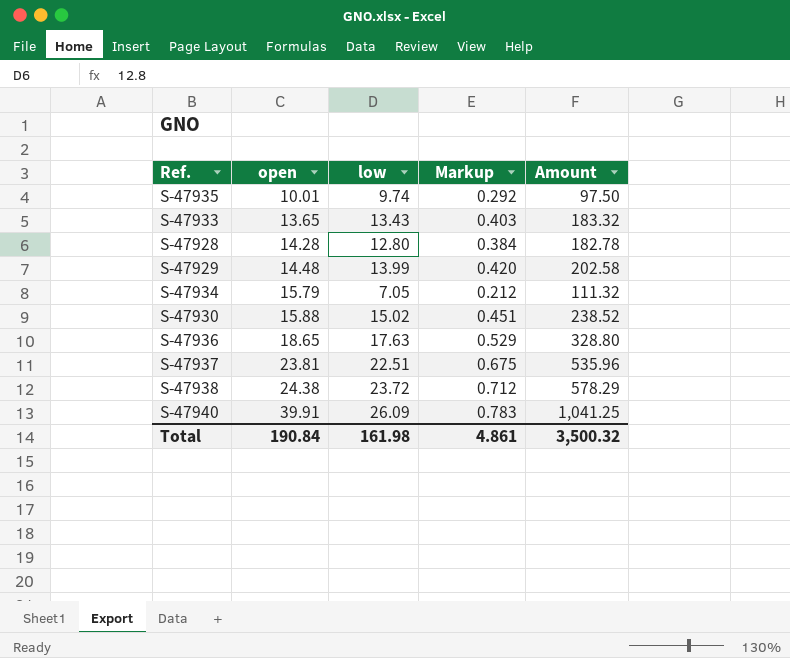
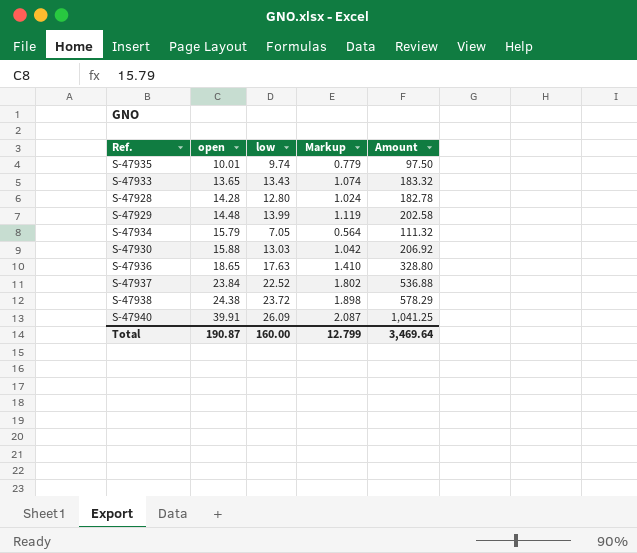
column Markup | formula: [low] * 0.03 -> [low] * 0.08
S-47930 | low: 15.02 -> 13.03
S-47930 | Amount: 238.52 -> 206.92
S-47937 | open: 23.81 -> 23.84
S-47937 | low: 22.51 -> 22.52
S-47937 | Amount: 535.96 -> 536.88
Total | open: 190.84 -> 190.87
Total | low: 161.98 -> 160.00
Total | Markup: 4.861 -> 12.799
Total | Amount: 3,500.32 -> 3,469.64

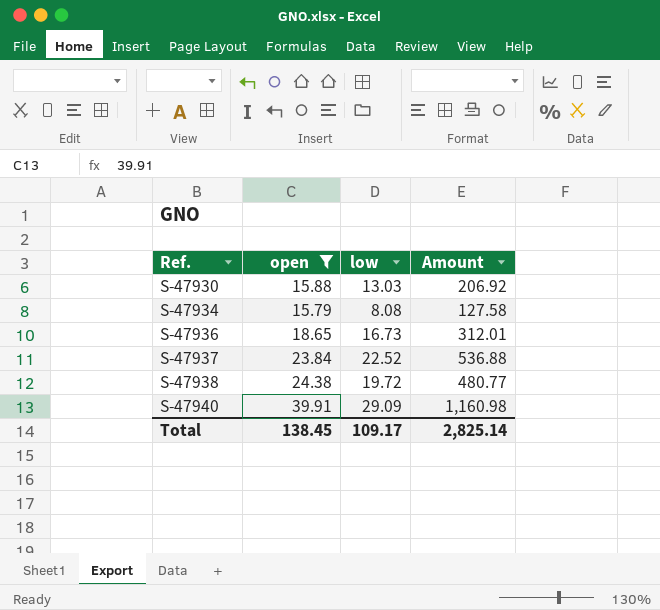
filter: none -> open >= 15.79
row order: open ascending -> Ref. ascending
column Markup | formula: [low] * 0.08 -> none
S-47934 | low: 7.05 -> 8.08
S-47934 | Amount: 111.32 -> 127.58
S-47936 | low: 17.63 -> 16.73
S-47936 | Amount: 328.80 -> 312.01
S-47938 | low: 23.72 -> 19.72
S-47938 | Amount: 578.29 -> 480.77
S-47940 | low: 26.09 -> 29.09
S-47940 | Amount: 1,041.25 -> 1,160.98
Total | open: 190.87 -> 138.45
Total | low: 160.00 -> 109.17
Total | Amount: 3,469.64 -> 2,825.14

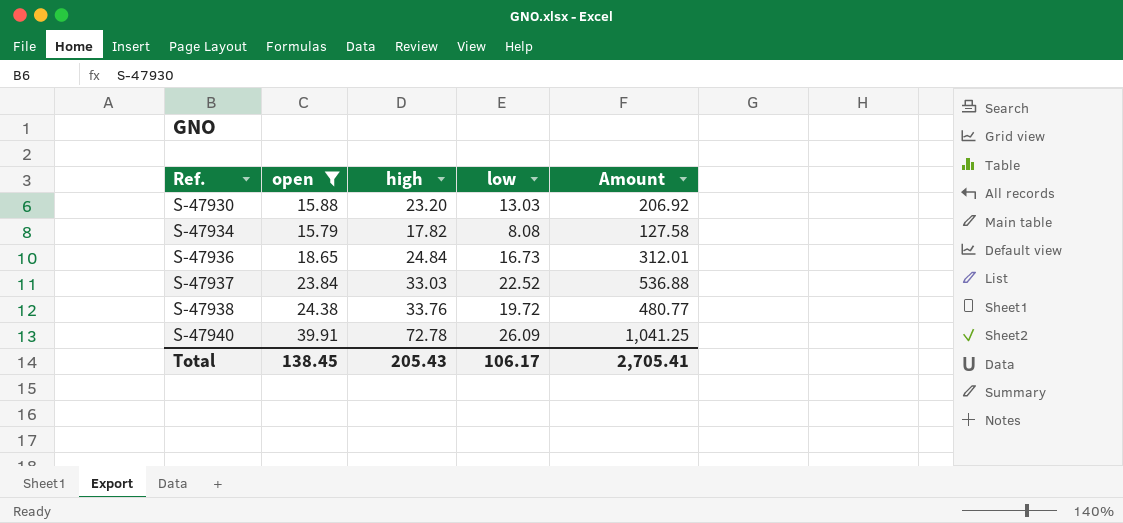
column high | position: none -> 3
S-47940 | low: 29.09 -> 26.09
S-47940 | Amount: 1,160.98 -> 1,041.25
Total | low: 109.17 -> 106.17
Total | Amount: 2,825.14 -> 2,705.41

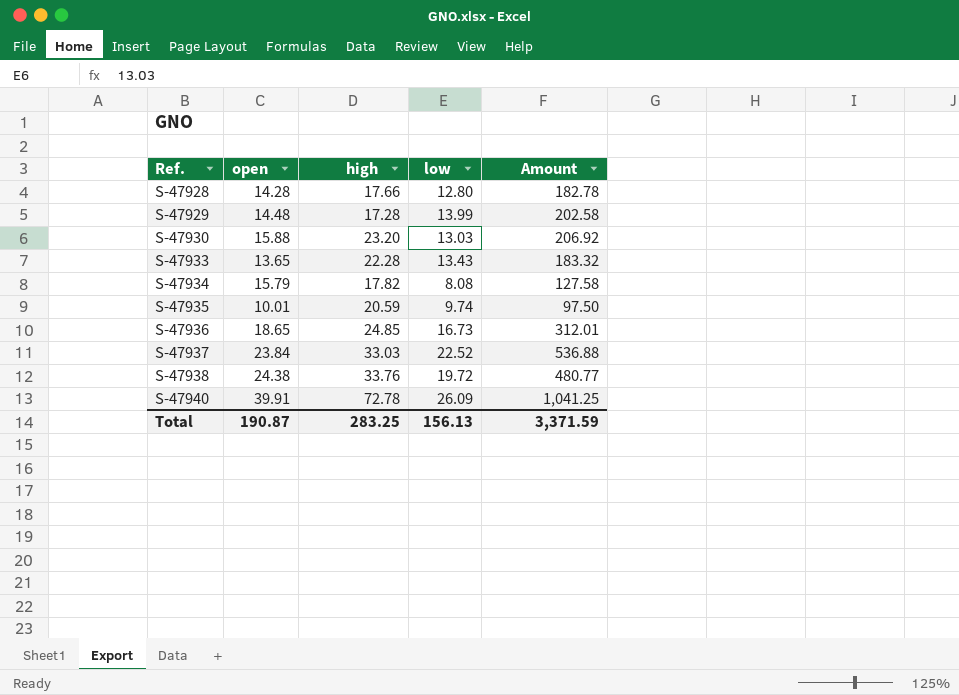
filter: open >= 15.79 -> none
S-47936 | high: 24.84 -> 24.85
Total | open: 138.45 -> 190.87
Total | high: 205.43 -> 283.25
Total | low: 106.17 -> 156.13
Total | Amount: 2,705.41 -> 3,371.59

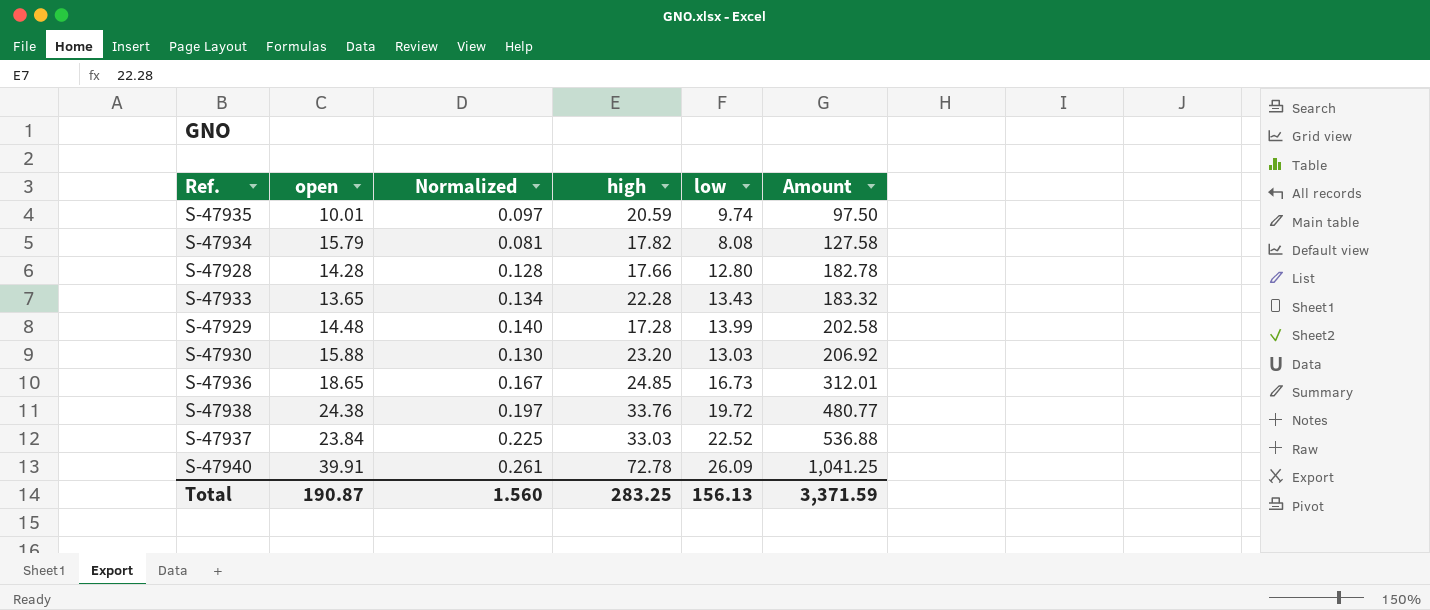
row order: Ref. ascending -> Amount ascending
column Normalized | formula: none -> [low] * 0.01

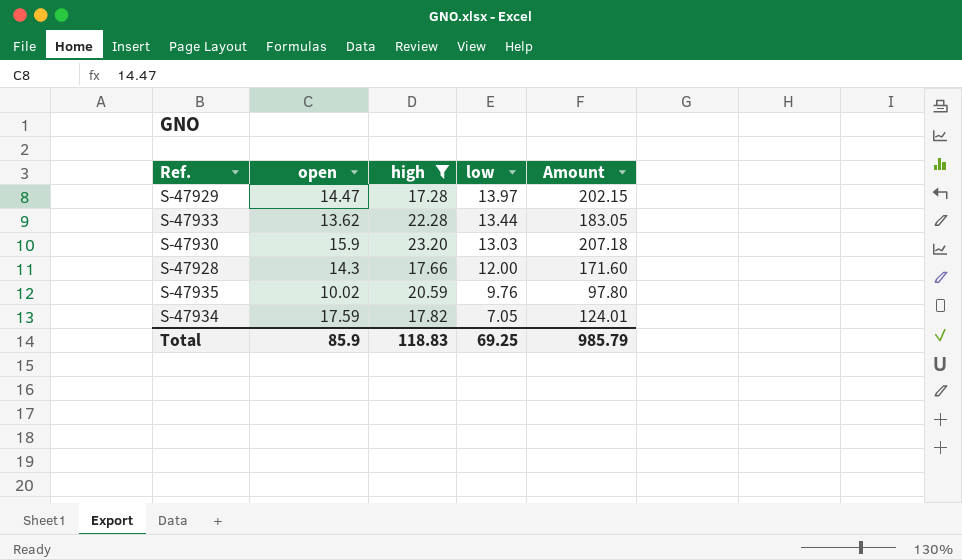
filter: none -> high <= 23.20
row order: Amount ascending -> low descending
column Normalized | formula: [low] * 0.01 -> none
S-47929 | open: 14.48 -> 14.47
S-47929 | low: 13.99 -> 13.97
S-47929 | Amount: 202.58 -> 202.15
S-47933 | open: 13.65 -> 13.62
S-47933 | low: 13.43 -> 13.44
S-47933 | Amount: 183.32 -> 183.05
S-47930 | open: 15.88 -> 15.9
S-47930 | Amount: 206.92 -> 207.18
S-47928 | open: 14.28 -> 14.3
S-47928 | low: 12.80 -> 12.00
S-47928 | Amount: 182.78 -> 171.60
S-47935 | open: 10.01 -> 10.02
S-47935 | low: 9.74 -> 9.76
S-47935 | Amount: 97.50 -> 97.80
S-47934 | open: 15.79 -> 17.59
S-47934 | low: 8.08 -> 7.05
S-47934 | Amount: 127.58 -> 124.01
Total | open: 190.87 -> 85.9
Total | high: 283.25 -> 118.83
Total | low: 156.13 -> 69.25
Total | Amount: 3,371.59 -> 985.79

